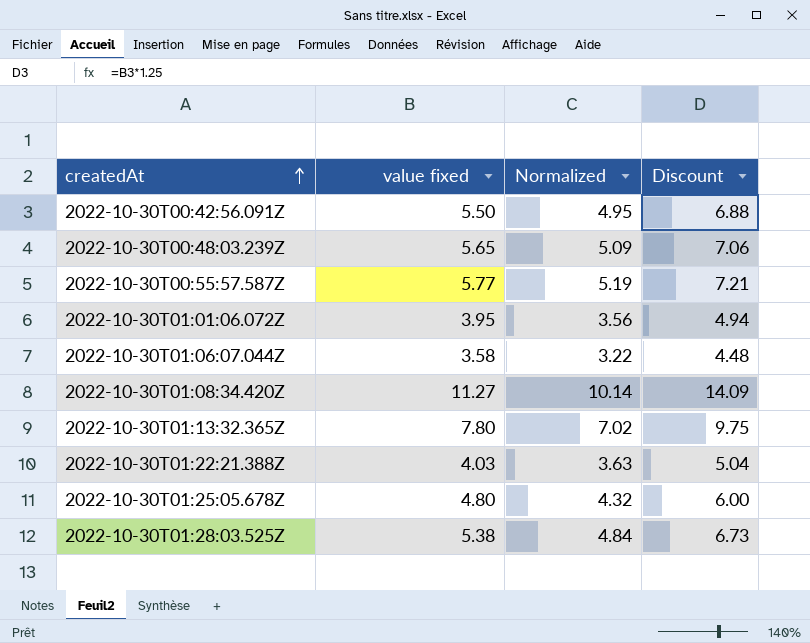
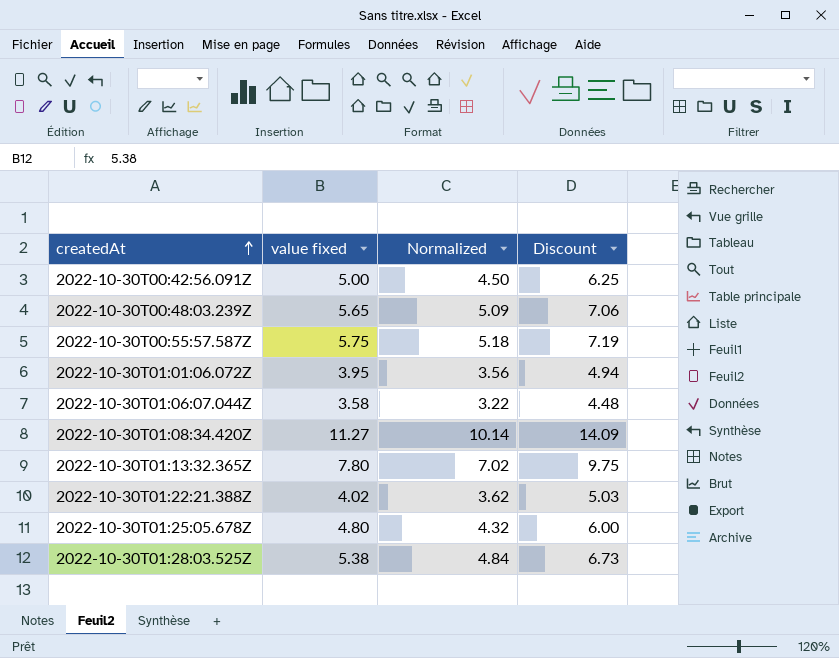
2022-10-30T00:42:56.091Z | value fixed: 5.50 -> 5.00
2022-10-30T00:42:56.091Z | Normalized: 4.95 -> 4.50
2022-10-30T00:42:56.091Z | Discount: 6.88 -> 6.25
2022-10-30T00:55:57.587Z | value fixed: 5.77 -> 5.75
2022-10-30T00:55:57.587Z | Normalized: 5.19 -> 5.18
2022-10-30T00:55:57.587Z | Discount: 7.21 -> 7.19
2022-10-30T01:22:21.388Z | value fixed: 4.03 -> 4.02
2022-10-30T01:22:21.388Z | Normalized: 3.63 -> 3.62
2022-10-30T01:22:21.388Z | Discount: 5.04 -> 5.03

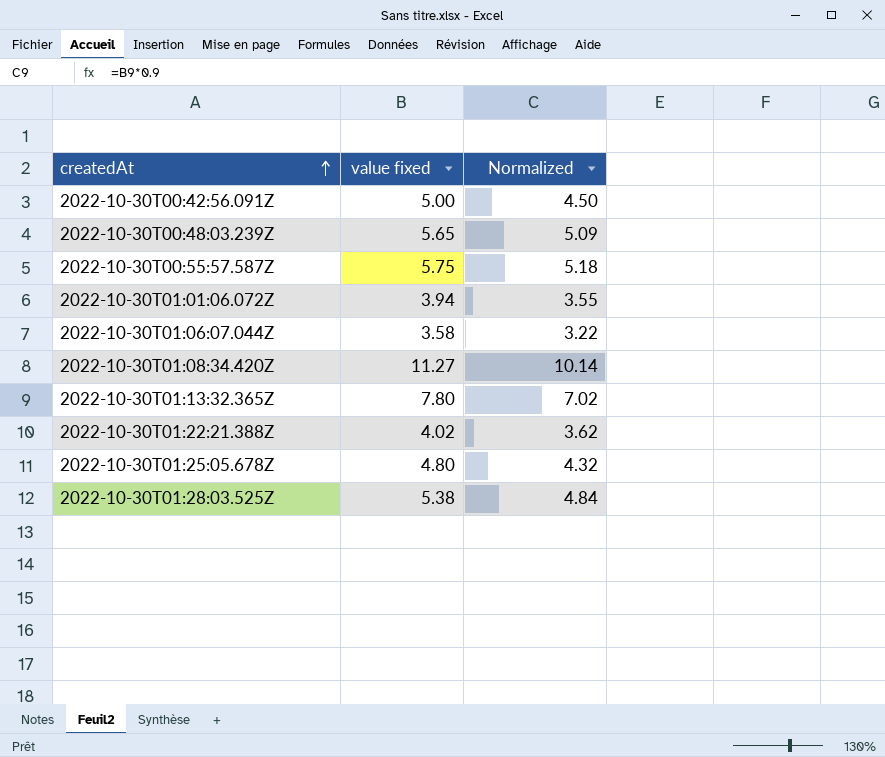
column Discount | formula: [value fixed] * 1.25 -> none
2022-10-30T01:01:06.072Z | value fixed: 3.95 -> 3.94
2022-10-30T01:01:06.072Z | Normalized: 3.56 -> 3.55

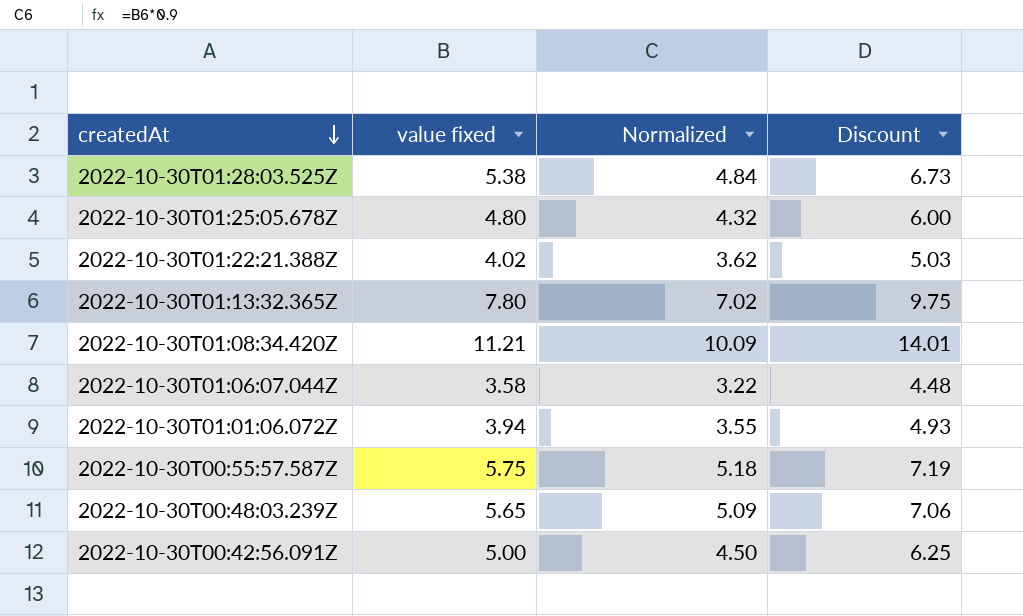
row order: createdAt ascending -> createdAt descending
column Discount | formula: none -> [value fixed] * 1.25
2022-10-30T01:08:34.420Z | value fixed: 11.27 -> 11.21
2022-10-30T01:08:34.420Z | Normalized: 10.14 -> 10.09

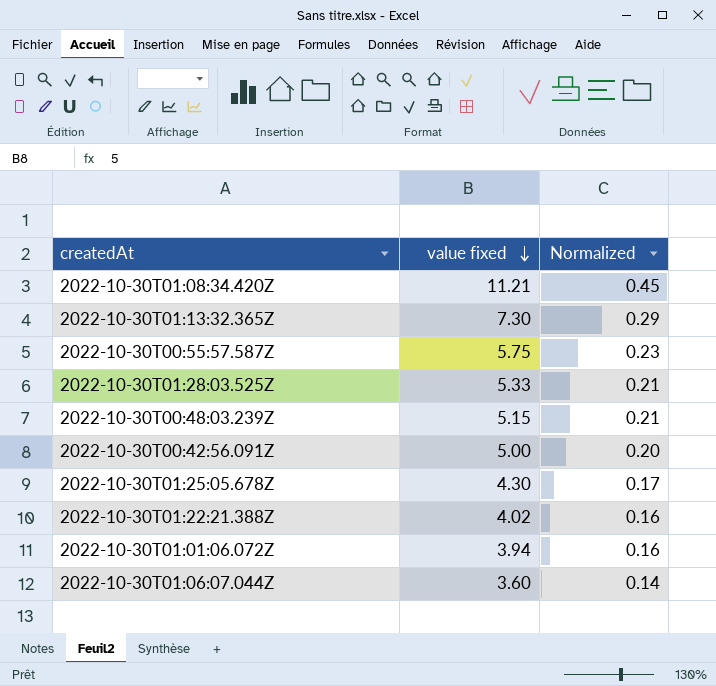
row order: createdAt descending -> value fixed descending
column Discount | formula: [value fixed] * 1.25 -> none
column Normalized | formula: [value fixed] * 0.9 -> [value fixed] * 0.04
2022-10-30T01:13:32.365Z | value fixed: 7.80 -> 7.30
2022-10-30T01:28:03.525Z | value fixed: 5.38 -> 5.33
2022-10-30T00:48:03.239Z | value fixed: 5.65 -> 5.15
2022-10-30T01:25:05.678Z | value fixed: 4.80 -> 4.30
2022-10-30T01:06:07.044Z | value fixed: 3.58 -> 3.60

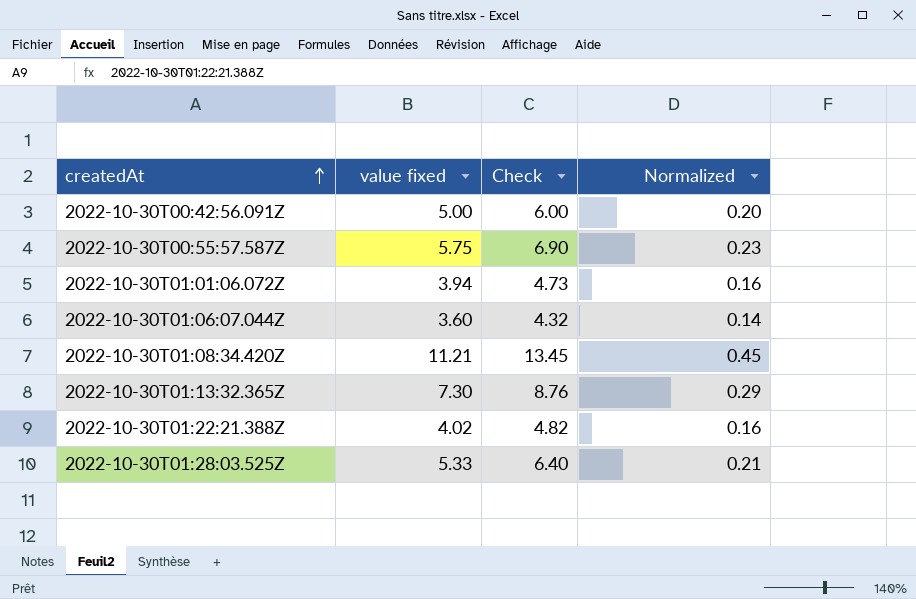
row order: value fixed descending -> createdAt ascending
column Check | formula: none -> [value fixed] * 1.2
row 2022-10-30T00:48:03.239Z: 5.15 | 0.21 -> none
row 2022-10-30T01:25:05.678Z: 4.30 | 0.17 -> none

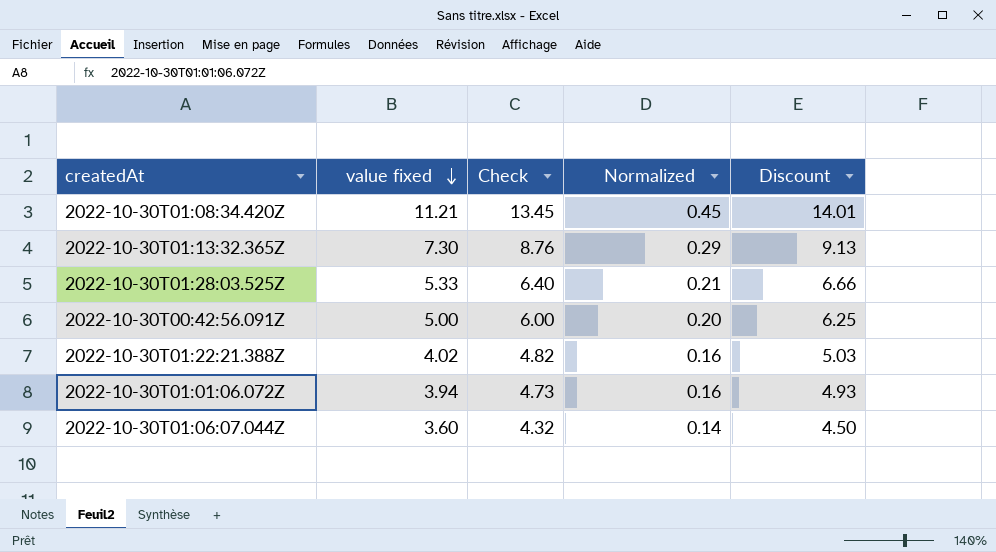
row order: createdAt ascending -> value fixed descending
column Discount | formula: none -> [value fixed] * 1.25
row 2022-10-30T00:55:57.587Z: 5.75 | 6.90 | 0.23 -> none

